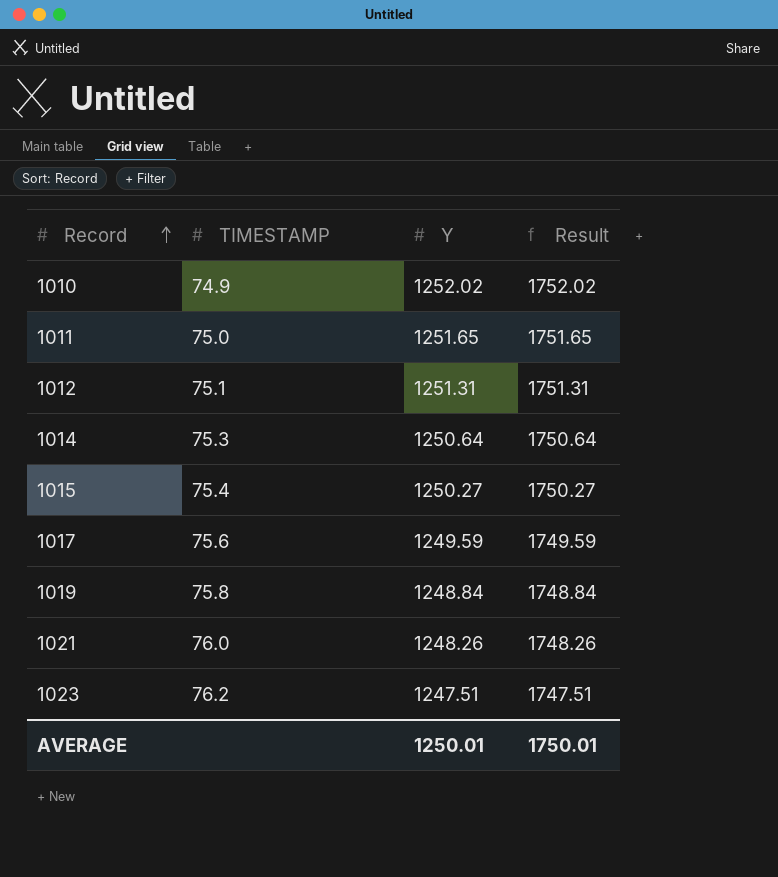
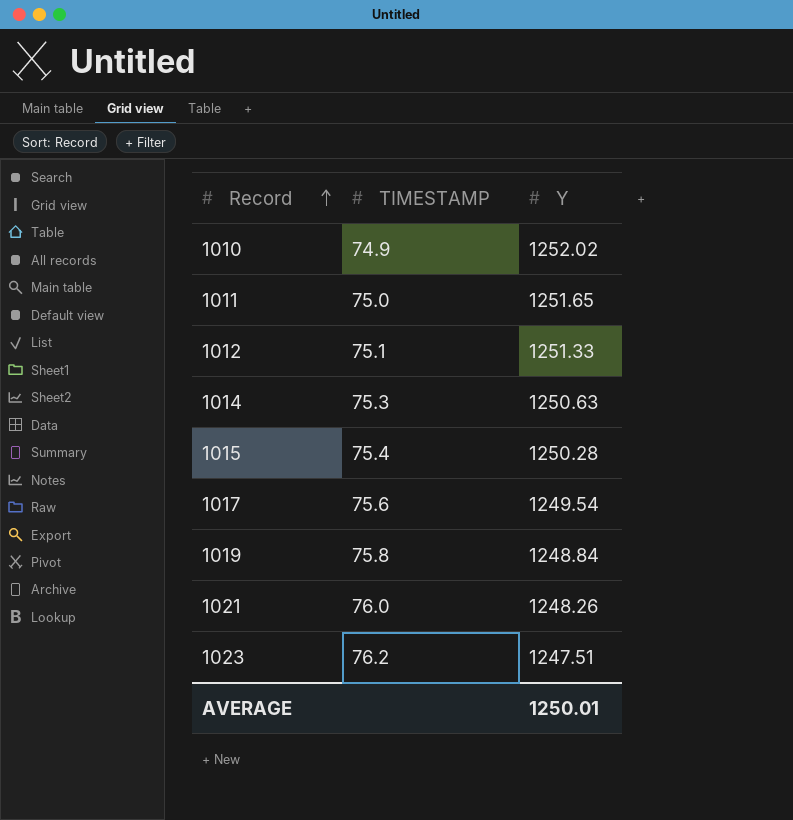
column Result | formula: [Y] + 500 -> none
1012 | Y: 1251.31 -> 1251.33
1014 | Y: 1250.64 -> 1250.63
1015 | Y: 1250.27 -> 1250.28
1017 | Y: 1249.59 -> 1249.54

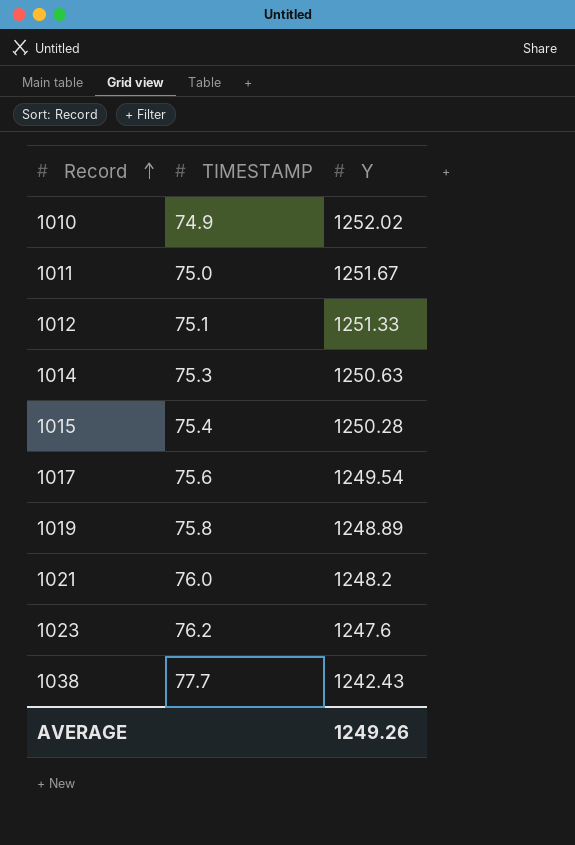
1011 | Y: 1251.65 -> 1251.67
1019 | Y: 1248.84 -> 1248.89
1021 | Y: 1248.26 -> 1248.2
1023 | Y: 1247.51 -> 1247.6
row 1038: none -> 77.7 | 1242.43
AVERAGE | Y: 1250.01 -> 1249.26

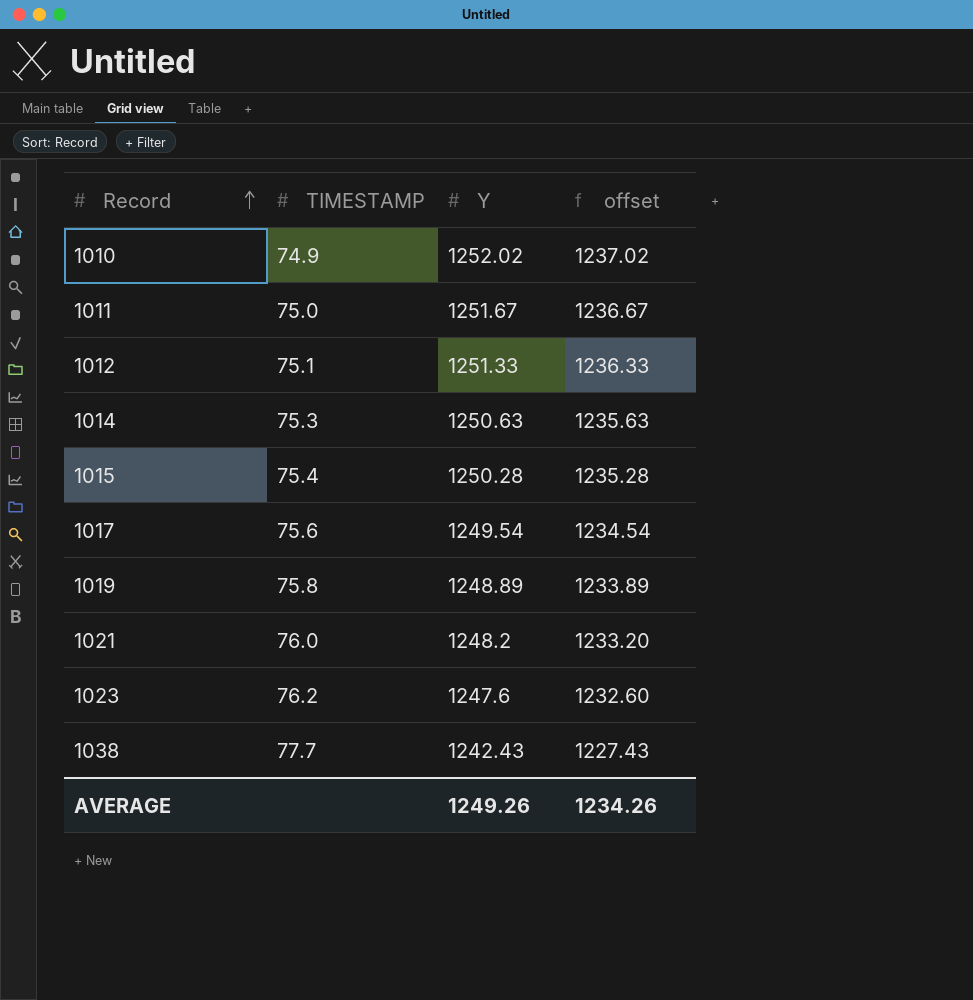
column offset | formula: none -> [Y] - 15

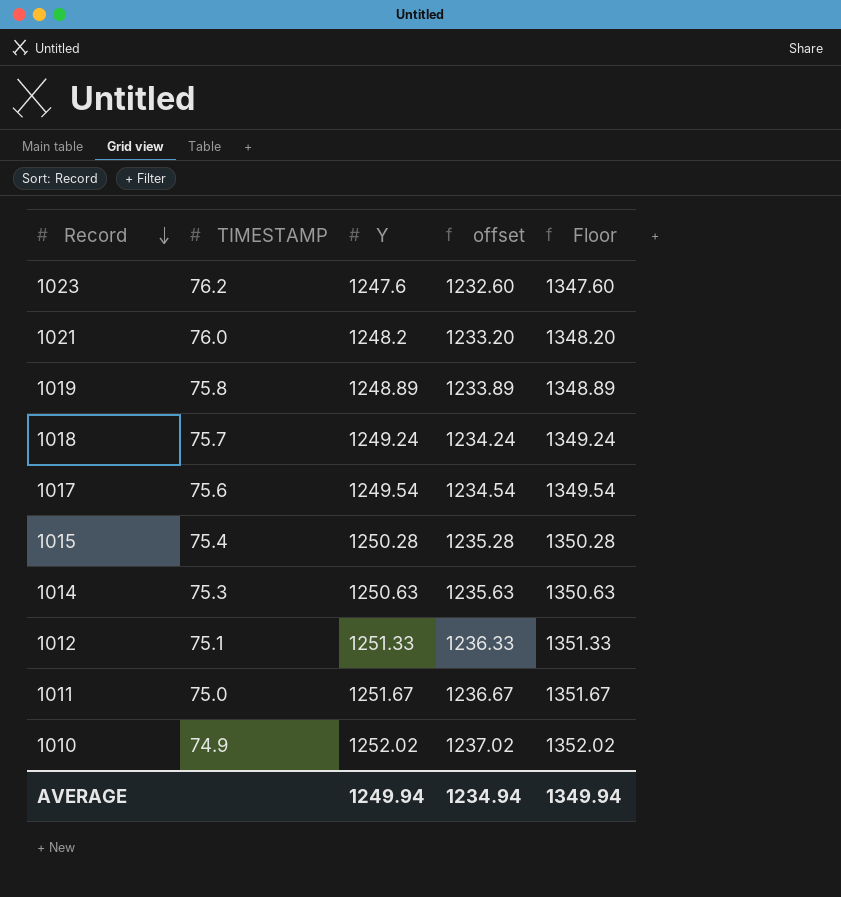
row order: Record ascending -> Record descending
column Floor | formula: none -> [Y] + 100
row 1038: 77.7 | 1242.43 | 1227.43 -> none
row 1018: none -> 75.7 | 1249.24 | 1234.24 | 1349.24
AVERAGE | Y: 1249.26 -> 1249.94
AVERAGE | offset: 1234.26 -> 1234.94

